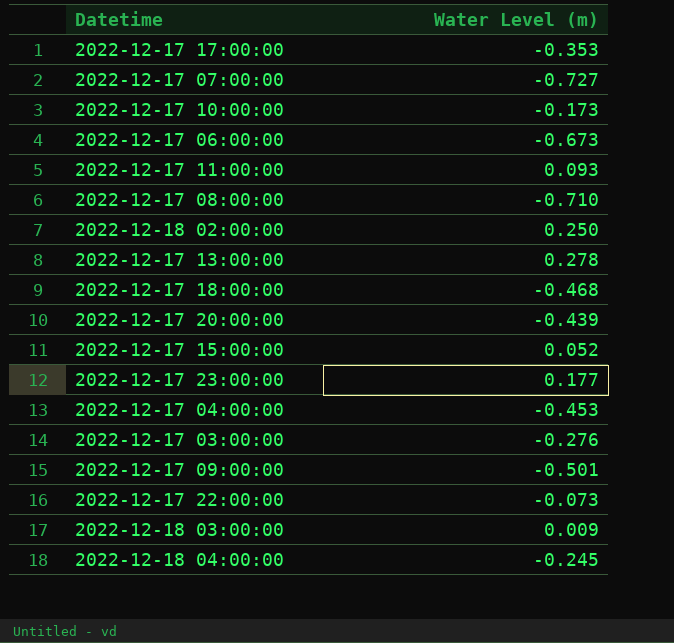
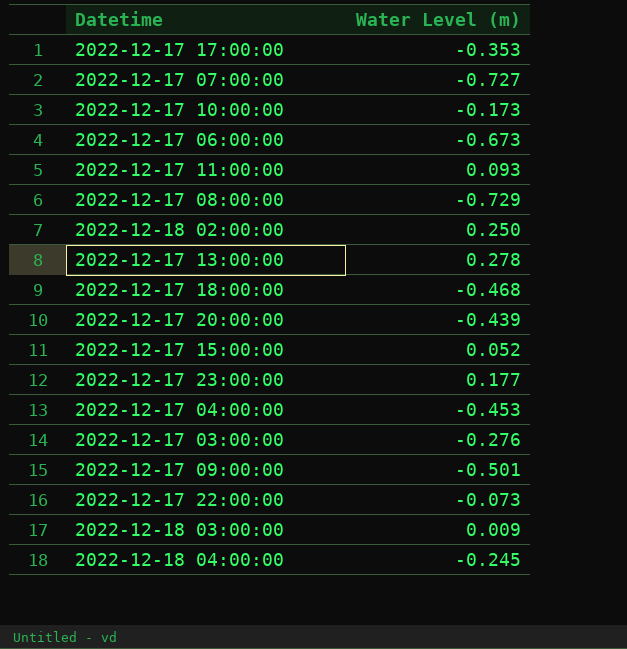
2022-12-17 08:00:00 | Water Level (m): -0.710 -> -0.729

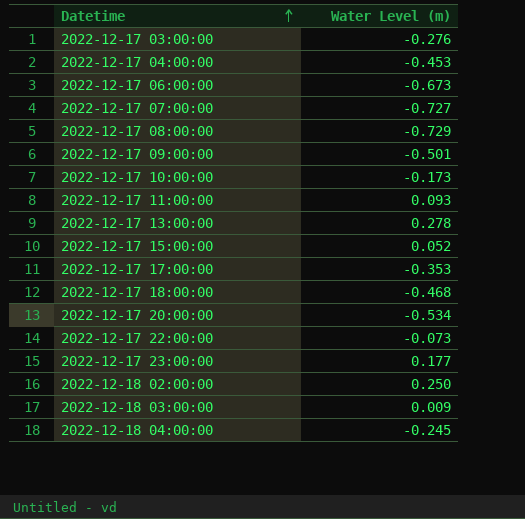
row order: none -> Datetime ascending
2022-12-17 20:00:00 | Water Level (m): -0.439 -> -0.534

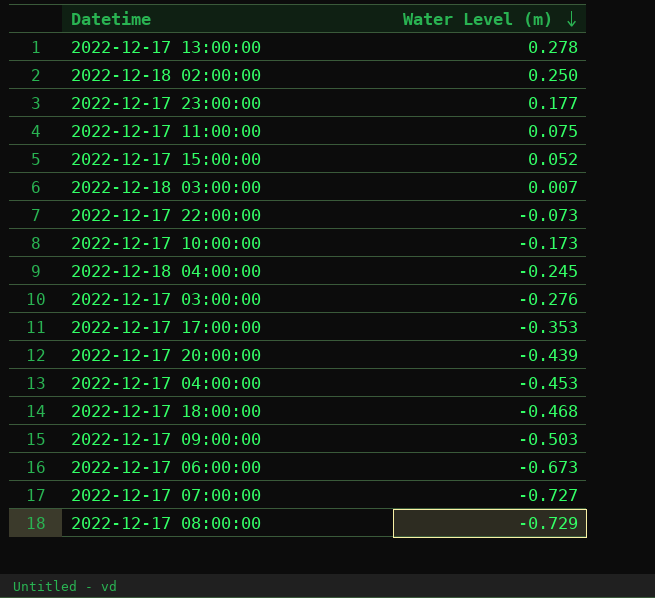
row order: Datetime ascending -> Water Level (m) descending
2022-12-17 11:00:00 | Water Level (m): 0.093 -> 0.075
2022-12-18 03:00:00 | Water Level (m): 0.009 -> 0.007
2022-12-17 20:00:00 | Water Level (m): -0.534 -> -0.439
2022-12-17 09:00:00 | Water Level (m): -0.501 -> -0.503

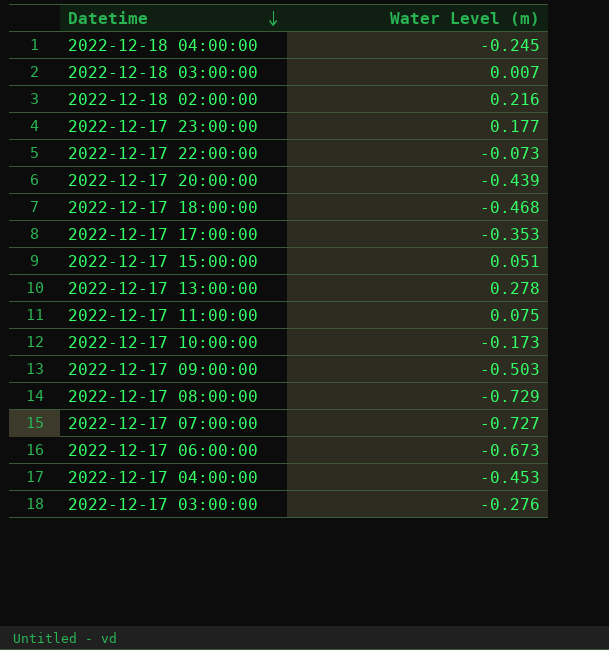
row order: Water Level (m) descending -> Datetime descending
2022-12-18 02:00:00 | Water Level (m): 0.250 -> 0.216
2022-12-17 15:00:00 | Water Level (m): 0.052 -> 0.051

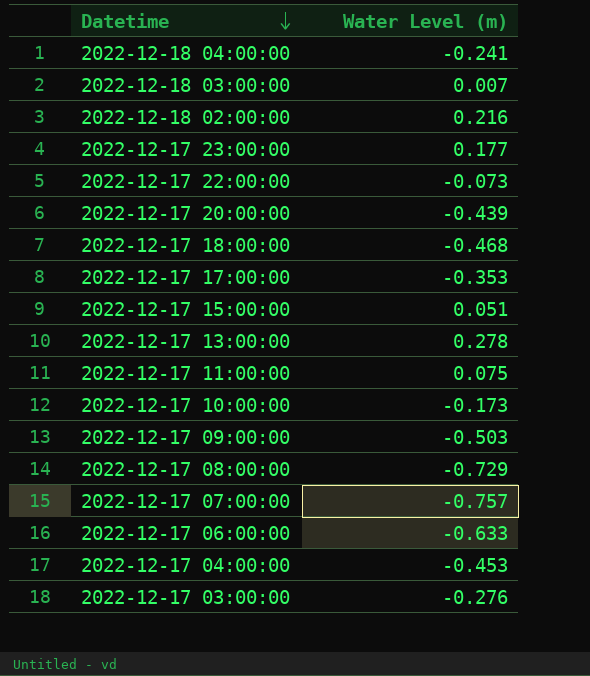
2022-12-18 04:00:00 | Water Level (m): -0.245 -> -0.241
2022-12-17 07:00:00 | Water Level (m): -0.727 -> -0.757
2022-12-17 06:00:00 | Water Level (m): -0.673 -> -0.633

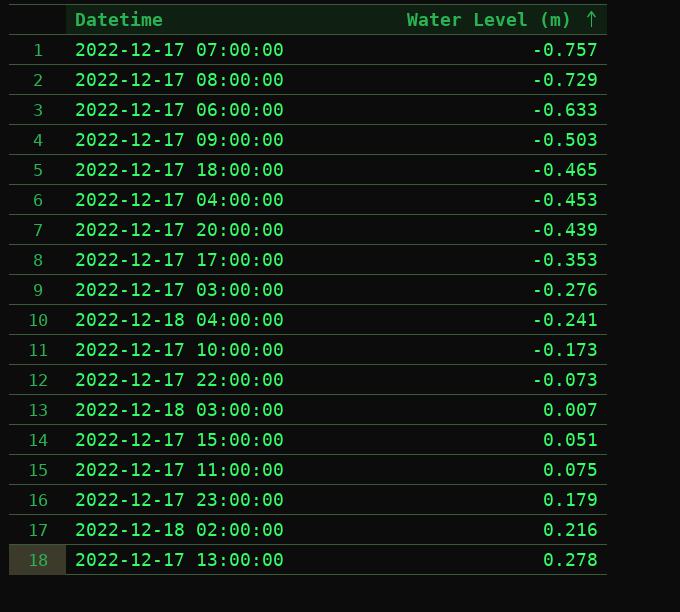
row order: Datetime descending -> Water Level (m) ascending
2022-12-17 18:00:00 | Water Level (m): -0.468 -> -0.465
2022-12-17 23:00:00 | Water Level (m): 0.177 -> 0.179

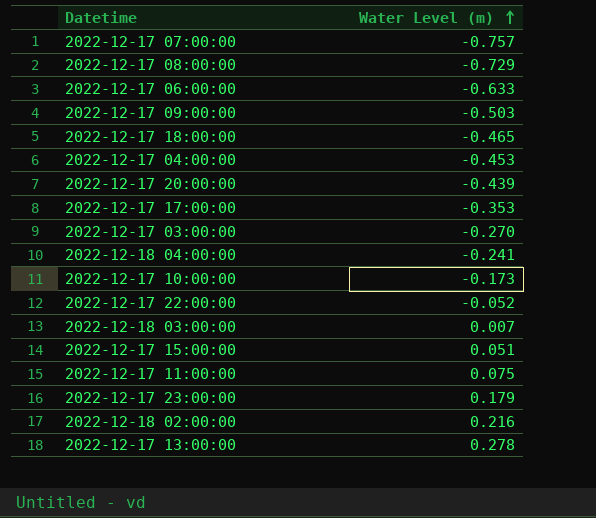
2022-12-17 03:00:00 | Water Level (m): -0.276 -> -0.270
2022-12-17 22:00:00 | Water Level (m): -0.073 -> -0.052

